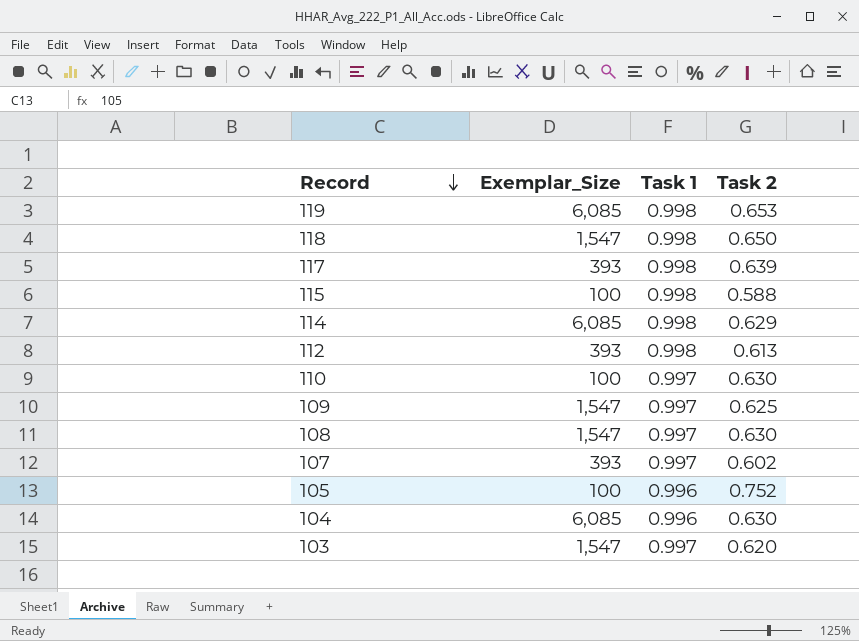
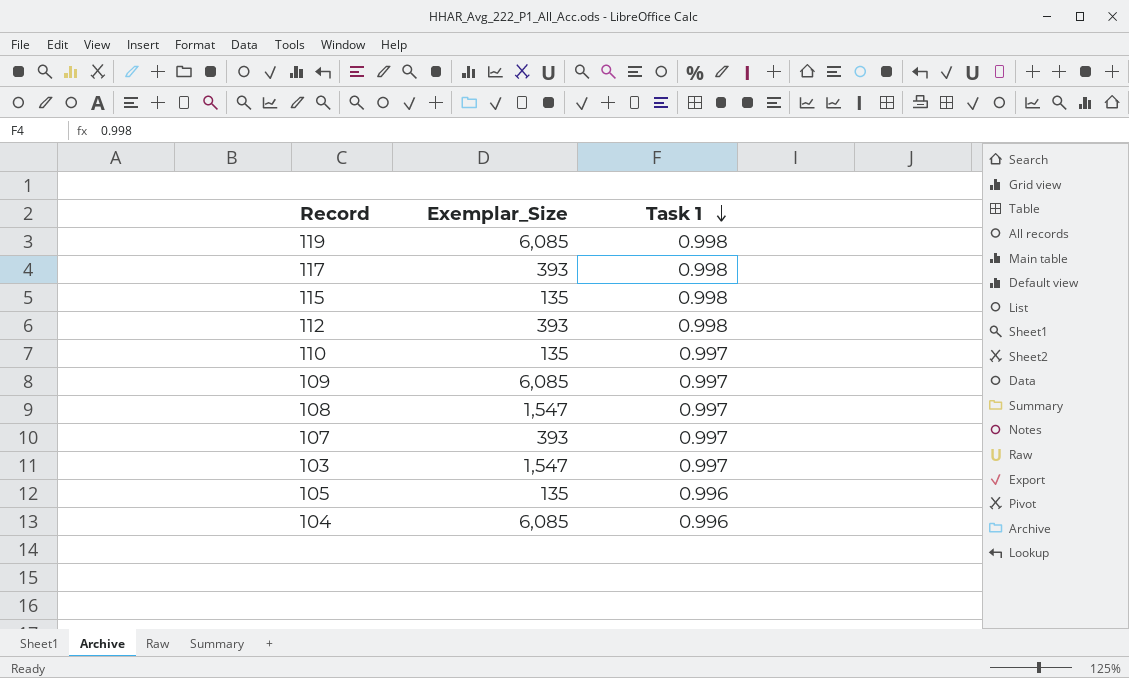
row order: Record descending -> Task 1 descending
column Task 2 | position: 4 -> none
row 118: 1,547 | 0.998 | 0.650 -> none
row 114: 6,085 | 0.998 | 0.629 -> none
115 | Exemplar_Size: 100 -> 135
110 | Exemplar_Size: 100 -> 135
109 | Exemplar_Size: 1,547 -> 6,085
105 | Exemplar_Size: 100 -> 135

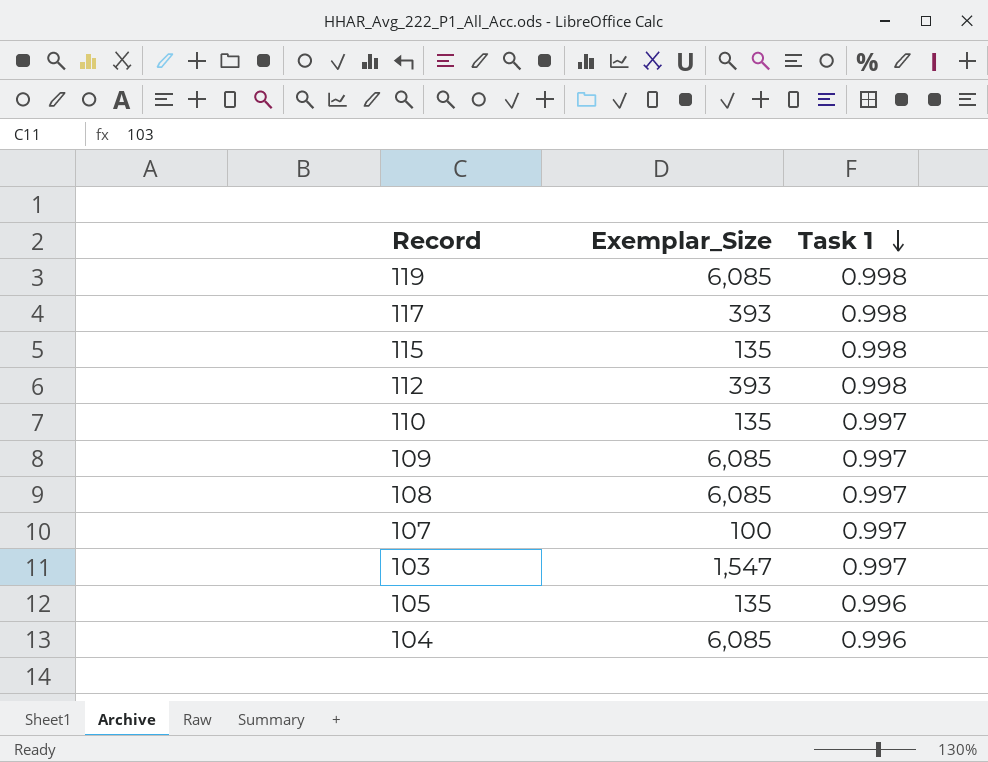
108 | Exemplar_Size: 1,547 -> 6,085
107 | Exemplar_Size: 393 -> 100

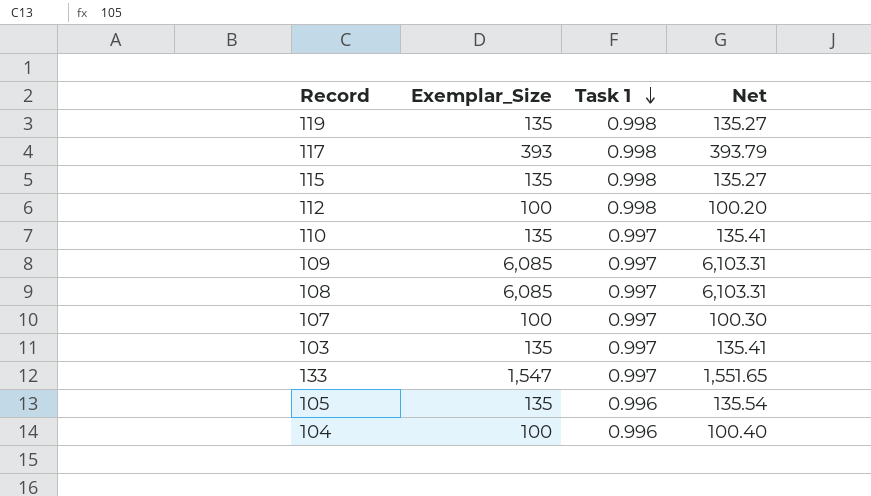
column Net | formula: none -> [Exemplar_Size] / [Task 1]
119 | Exemplar_Size: 6,085 -> 135
112 | Exemplar_Size: 393 -> 100
103 | Exemplar_Size: 1,547 -> 135
row 133: none -> 1,547 | 0.997 | 1,551.65
104 | Exemplar_Size: 6,085 -> 100

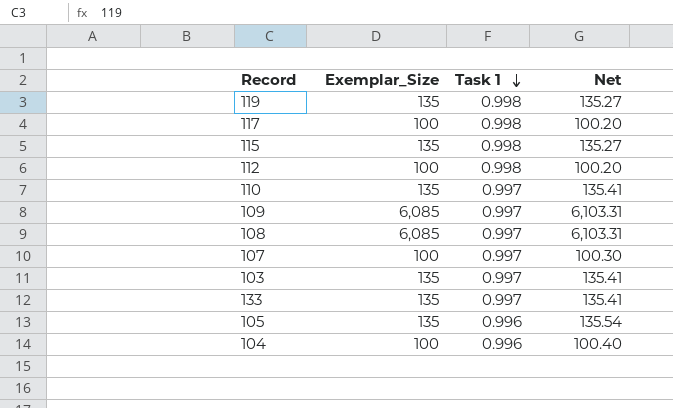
117 | Exemplar_Size: 393 -> 100
117 | Net: 393.79 -> 100.20
133 | Exemplar_Size: 1,547 -> 135
133 | Net: 1,551.65 -> 135.41

